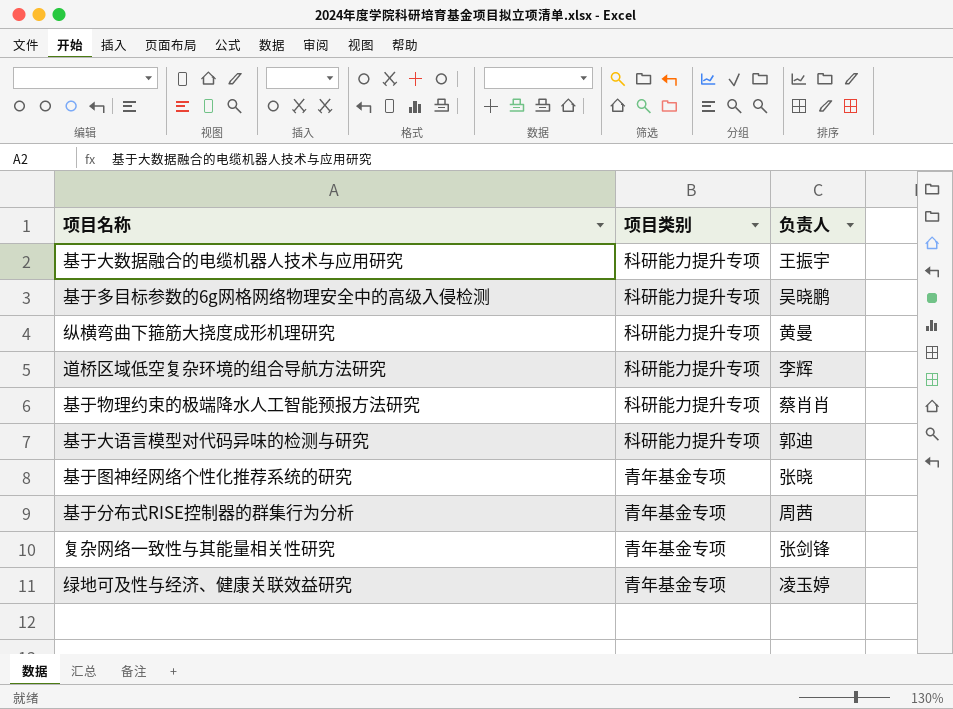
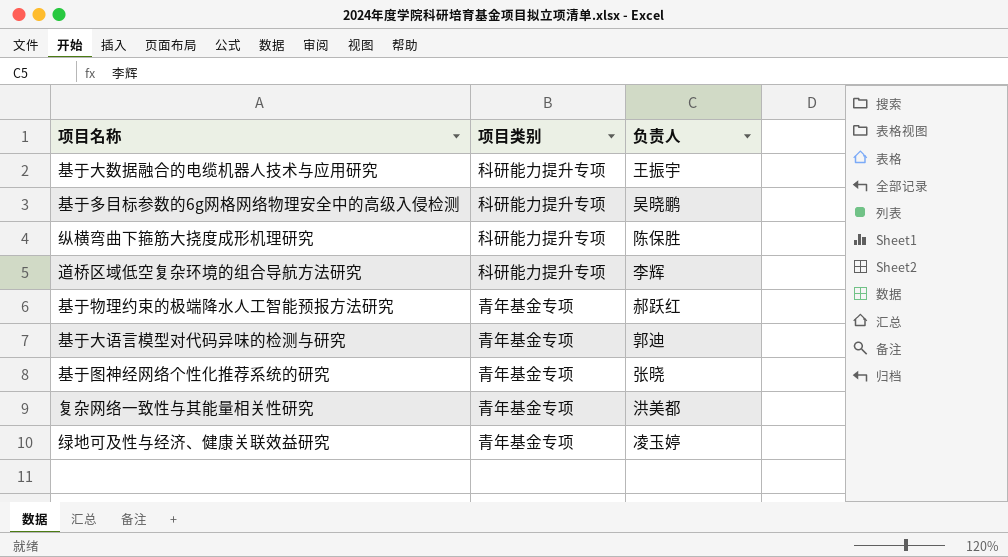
row 基于分布式RISE控制器的群集行为分析: 青年基金专项 | 周茜 -> none
纵横弯曲下箍筋大挠度成形机理研究 | 负责人: 黄曼 -> 陈保胜
基于物理约束的极端降水人工智能预报方法研究 | 项目类别: 科研能力提升专项 -> 青年基金专项
基于物理约束的极端降水人工智能预报方法研究 | 负责人: 蔡肖肖 -> 郝跃红
基于大语言模型对代码异味的检测与研究 | 项目类别: 科研能力提升专项 -> 青年基金专项
复杂网络一致性与其能量相关性研究 | 负责人: 张剑锋 -> 洪美都

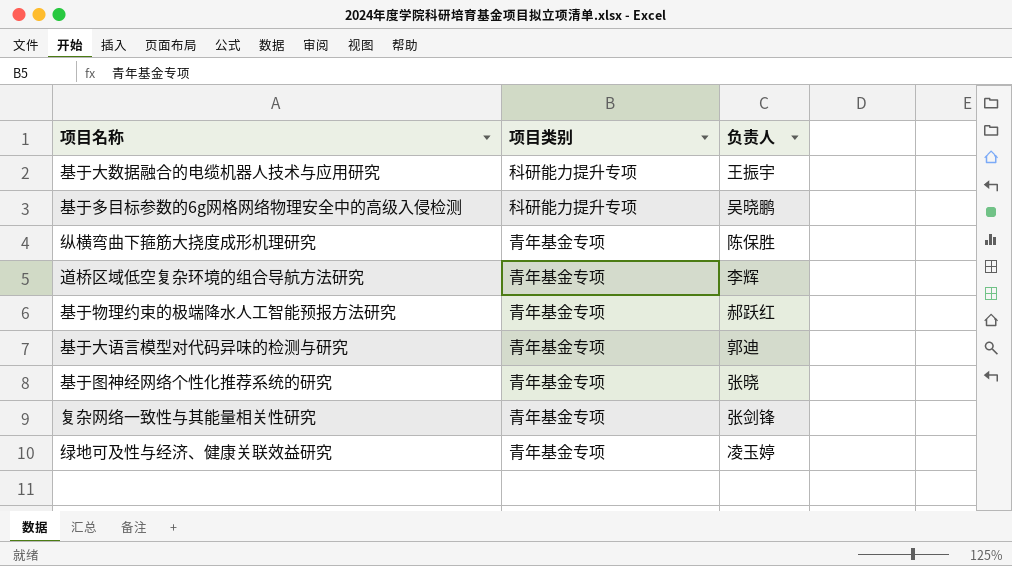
纵横弯曲下箍筋大挠度成形机理研究 | 项目类别: 科研能力提升专项 -> 青年基金专项
道桥区域低空复杂环境的组合导航方法研究 | 项目类别: 科研能力提升专项 -> 青年基金专项
复杂网络一致性与其能量相关性研究 | 负责人: 洪美都 -> 张剑锋

